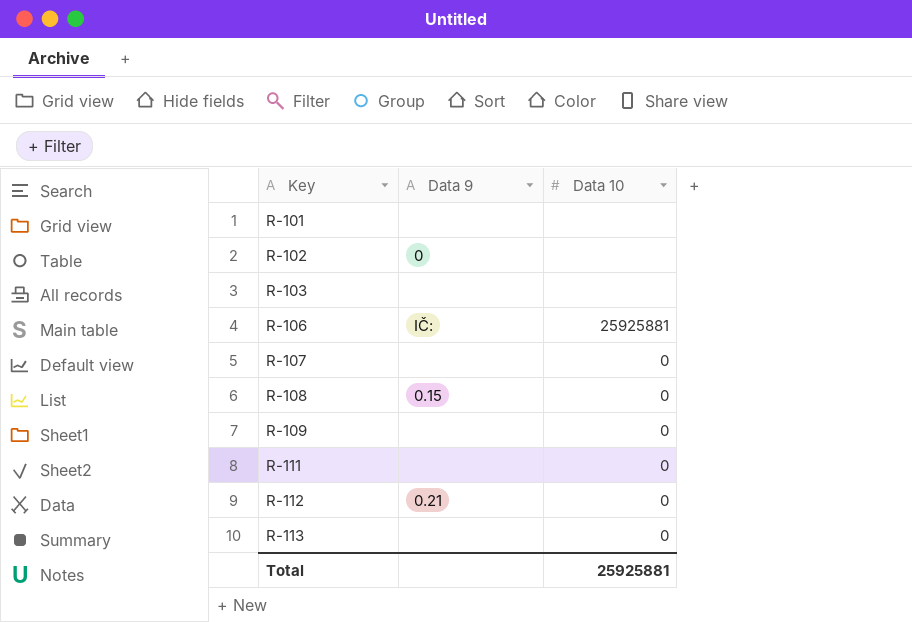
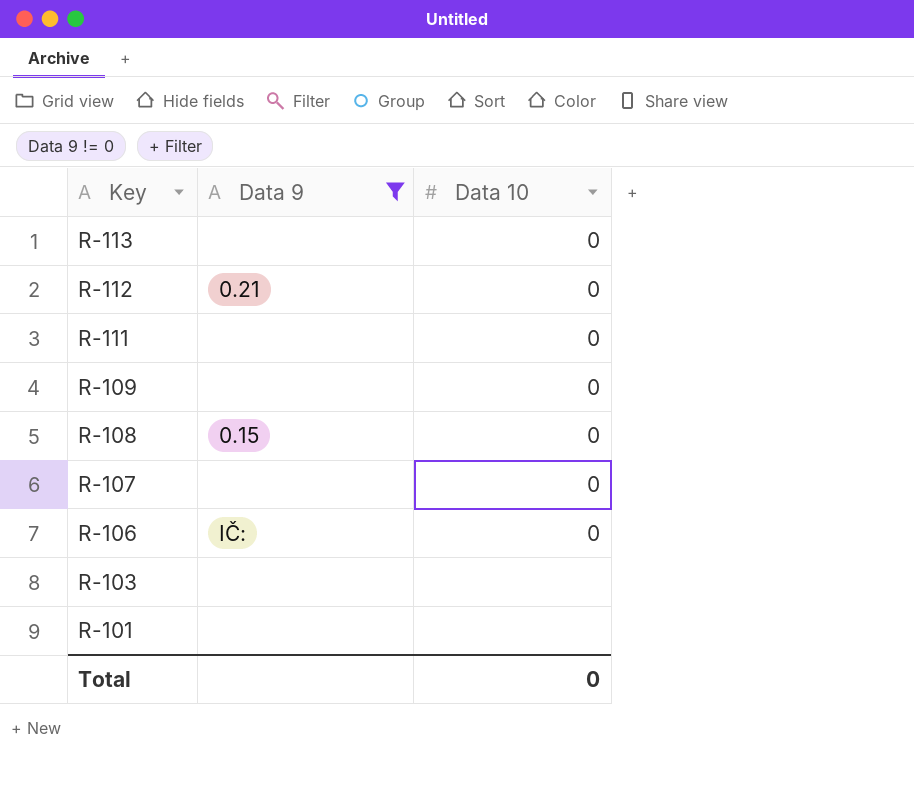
filter: none -> Data 9 != 0
row order: Key ascending -> Key descending
R-106 | Data 10: 25925881 -> 0
Total | Data 10: 25925881 -> 0

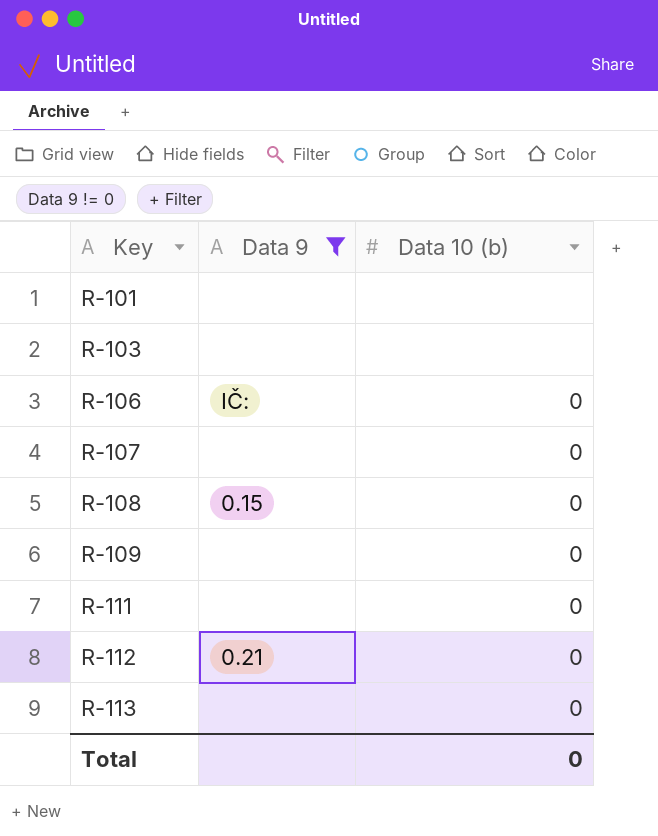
row order: Key descending -> Key ascending
column name: Data 10 -> Data 10 (b)

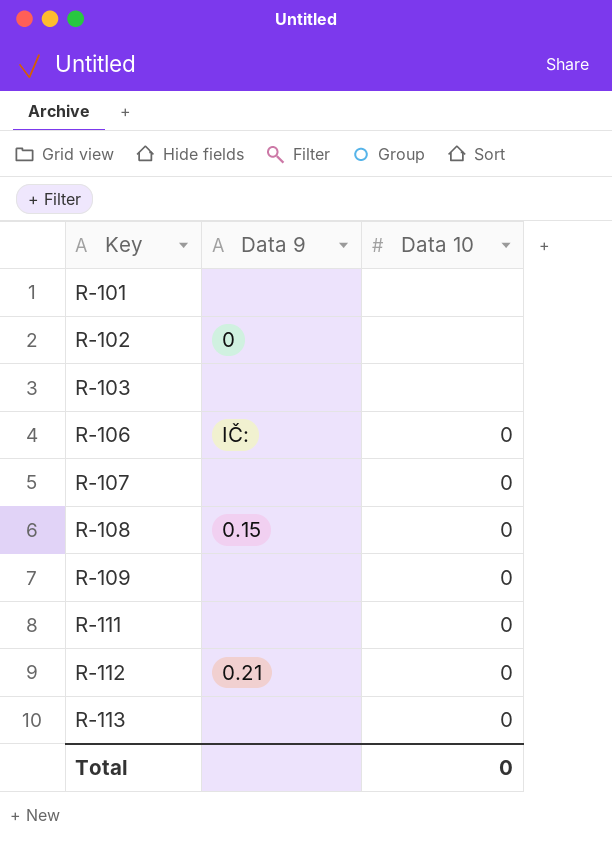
filter: Data 9 != 0 -> none
column name: Data 10 (b) -> Data 10

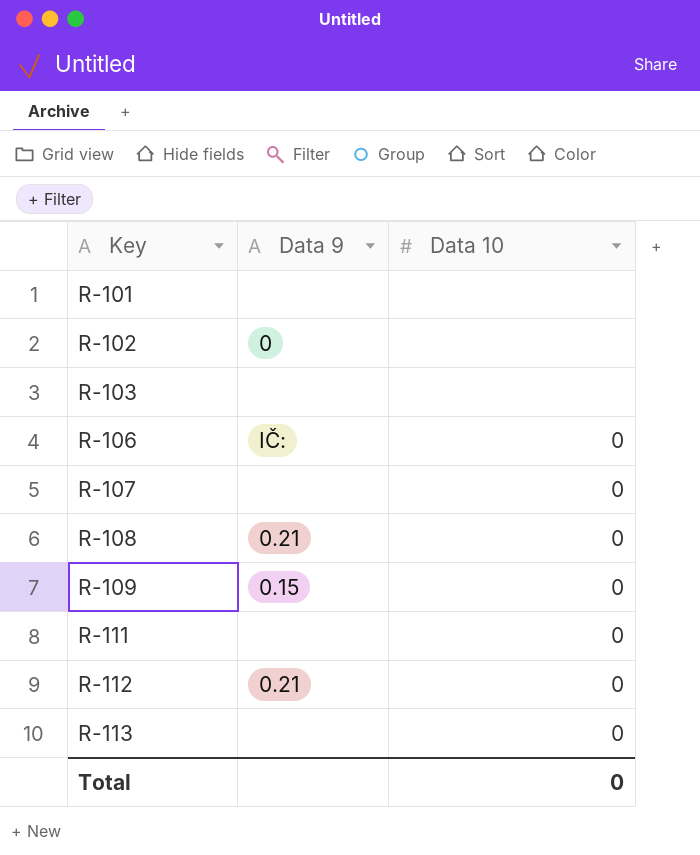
R-108 | Data 9: 0.15 -> 0.21
R-109 | Data 9: none -> 0.15

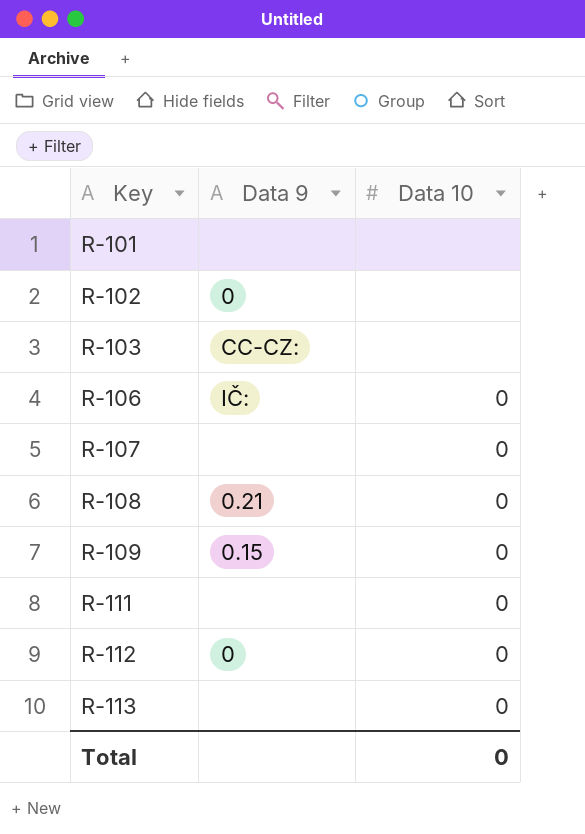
R-103 | Data 9: none -> CC-CZ:
R-112 | Data 9: 0.21 -> 0

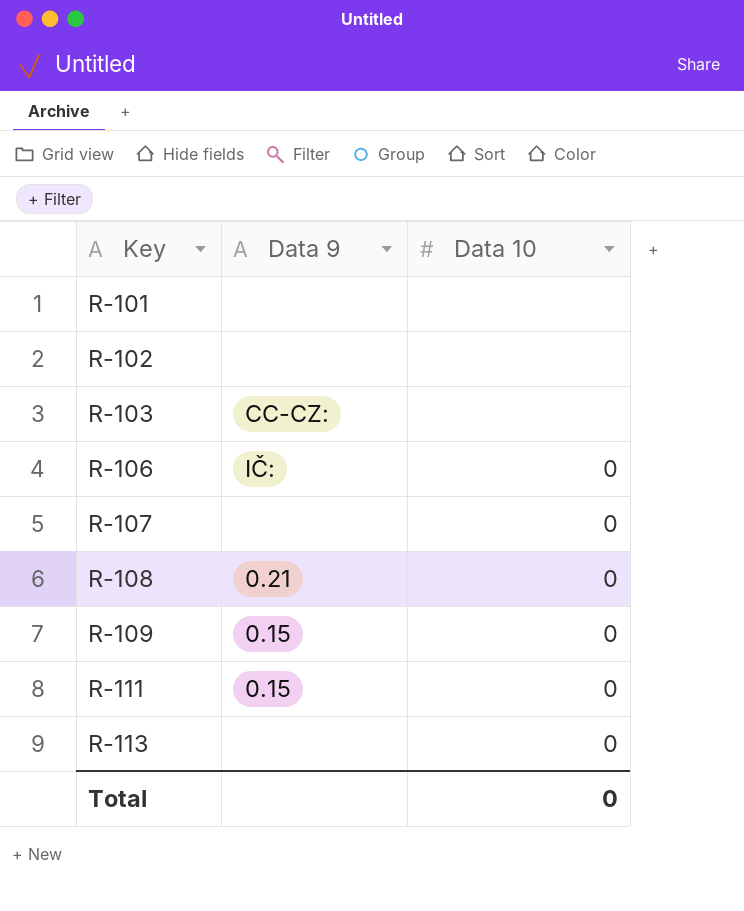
row R-112: 0 | 0 -> none
R-102 | Data 9: 0 -> none
R-111 | Data 9: none -> 0.15

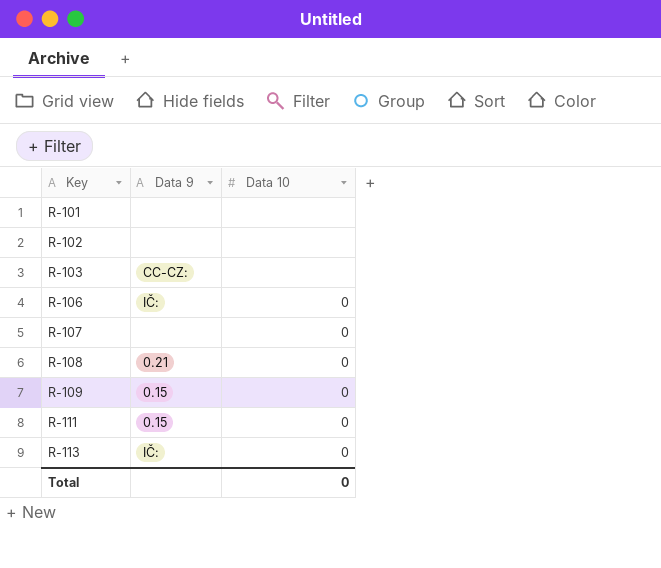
R-113 | Data 9: none -> IČ:

